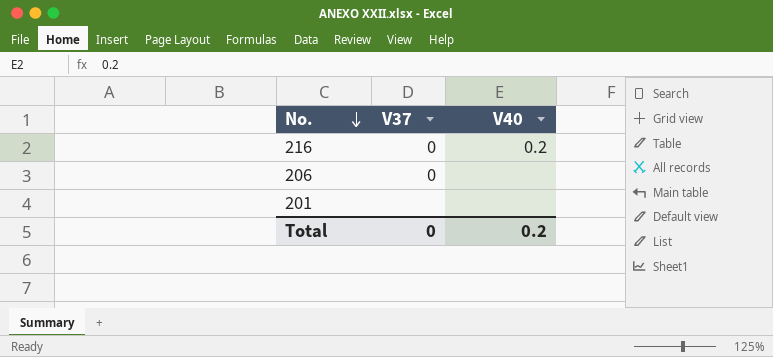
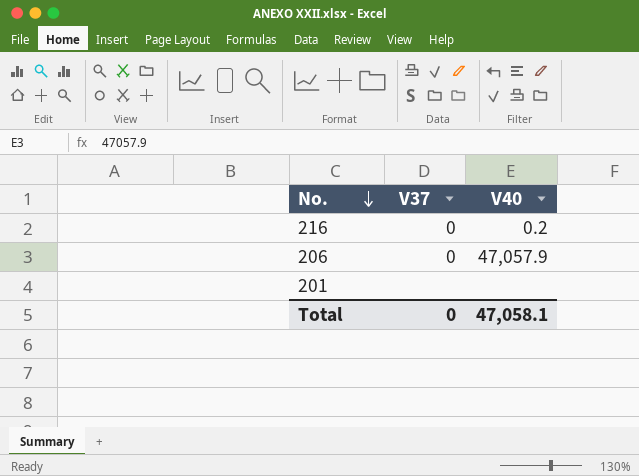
206 | V40: none -> 47,057.9
Total | V40: 0.2 -> 47,058.1

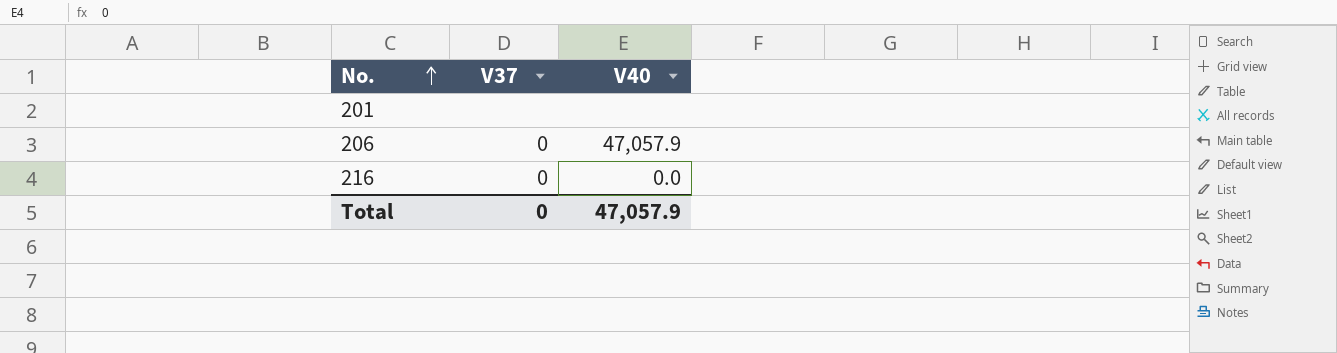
row order: No. descending -> No. ascending
216 | V40: 0.2 -> 0.0
Total | V40: 47,058.1 -> 47,057.9

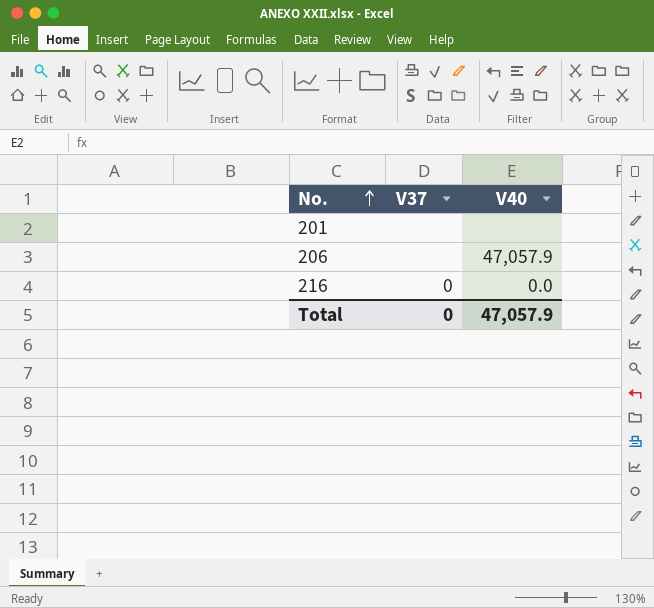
206 | V37: 0 -> none

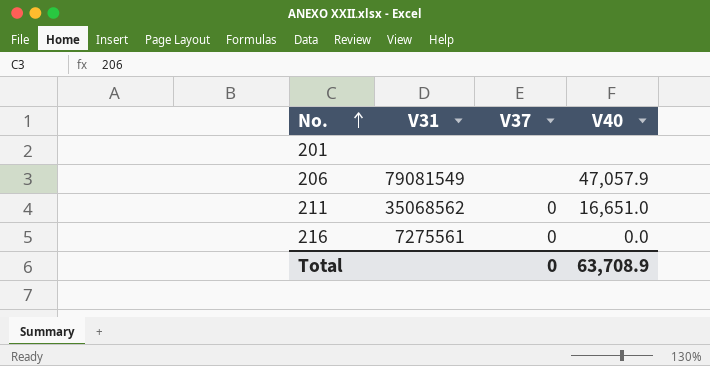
column V31 | position: none -> 2
row 211: none -> 35068562 | 0 | 16,651.0
Total | V40: 47,057.9 -> 63,708.9

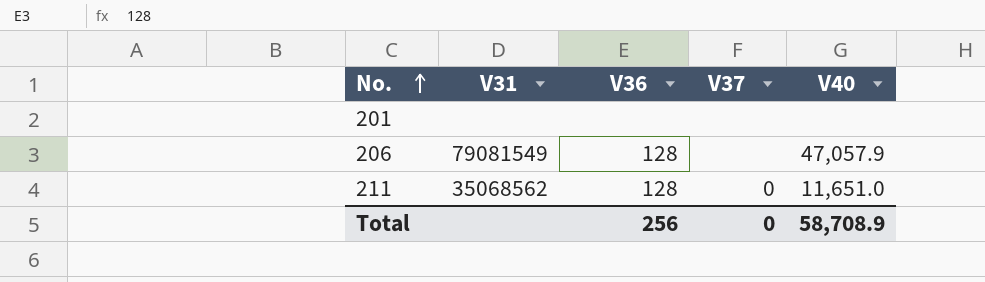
column V36 | position: none -> 3
row 216: 7275561 | 0 | 0.0 -> none
211 | V40: 16,651.0 -> 11,651.0
Total | V40: 63,708.9 -> 58,708.9

